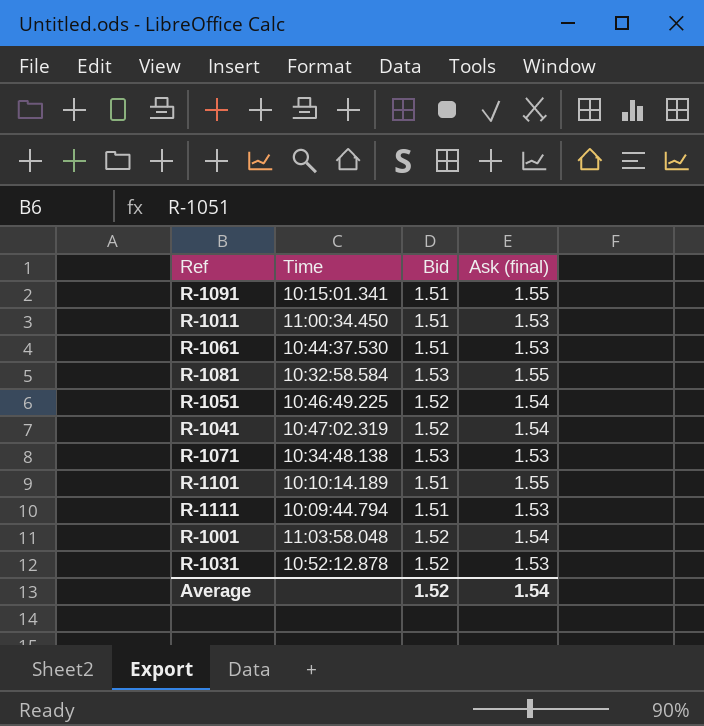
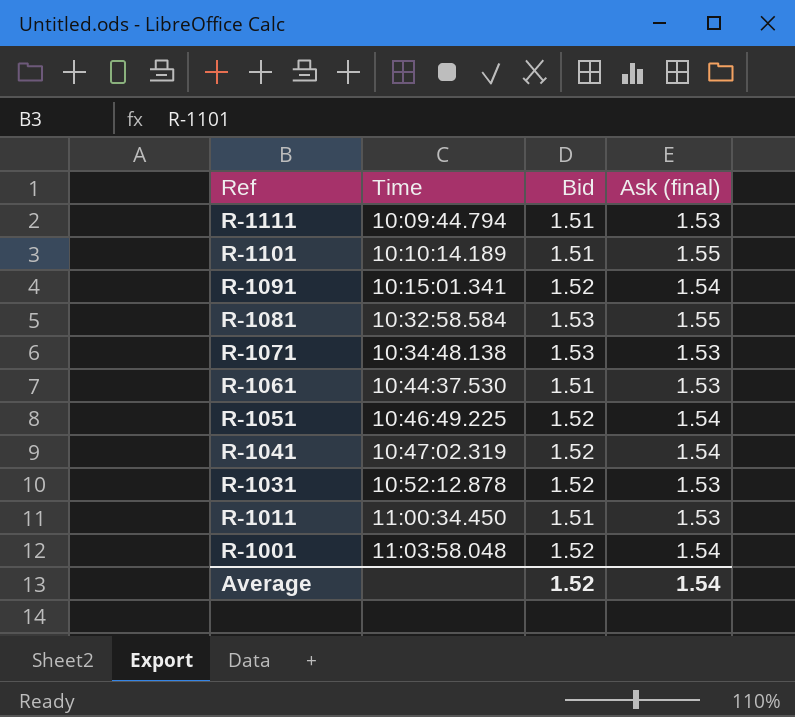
row order: none -> Ref descending
R-1091 | Bid: 1.51 -> 1.52
R-1091 | Ask (final): 1.55 -> 1.54

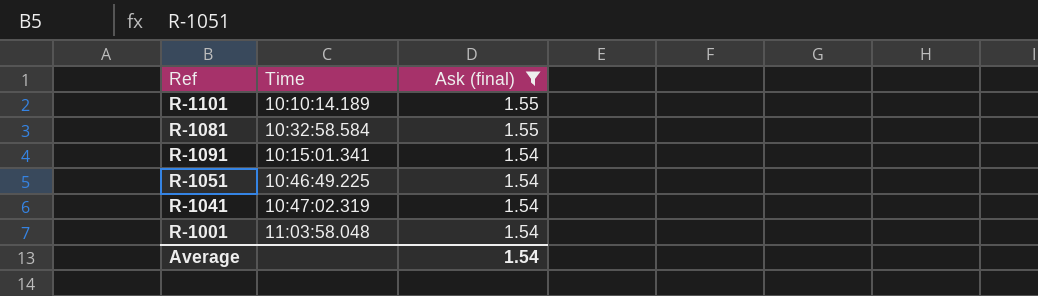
filter: none -> Ask (final) != 1.53
row order: Ref descending -> Ask (final) descending
column Bid | position: 3 -> none

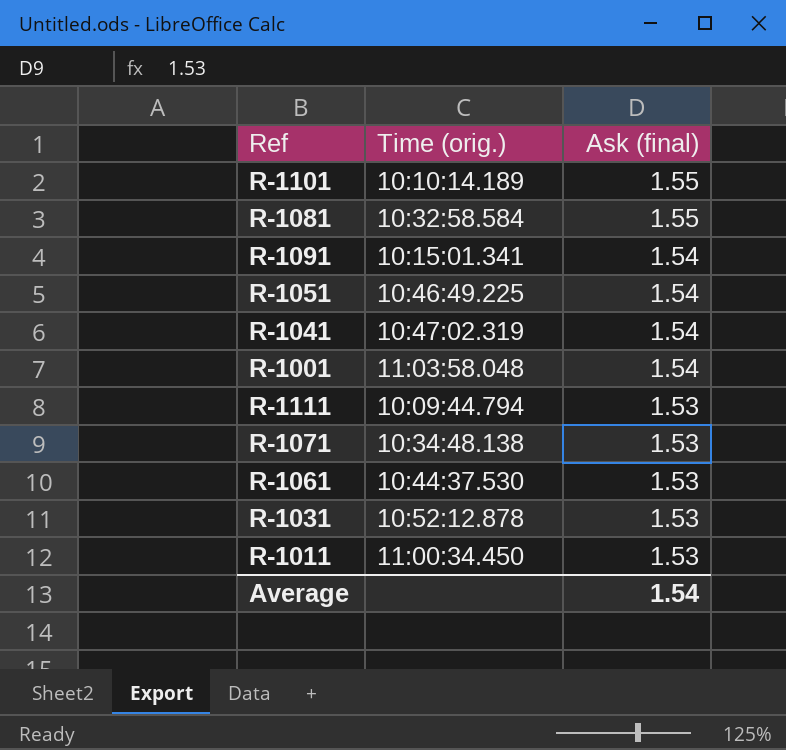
filter: Ask (final) != 1.53 -> none
column name: Time -> Time (orig.)

